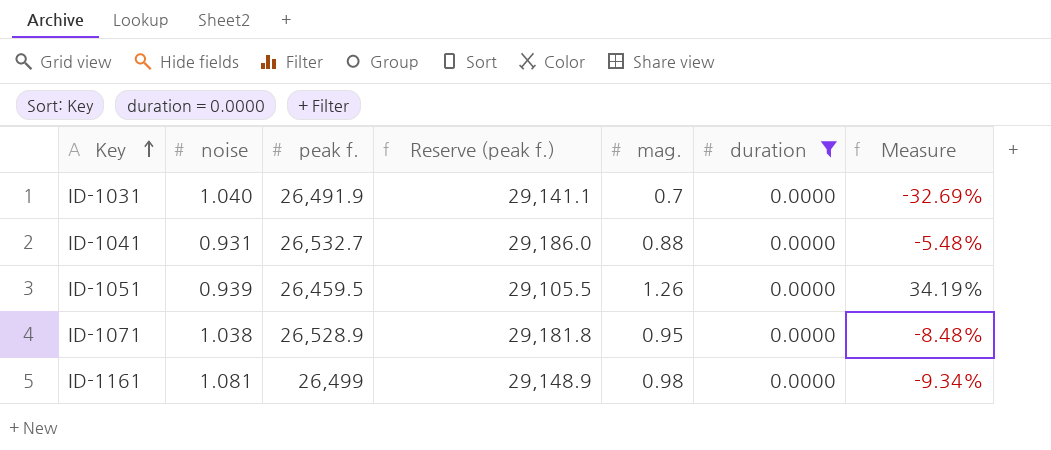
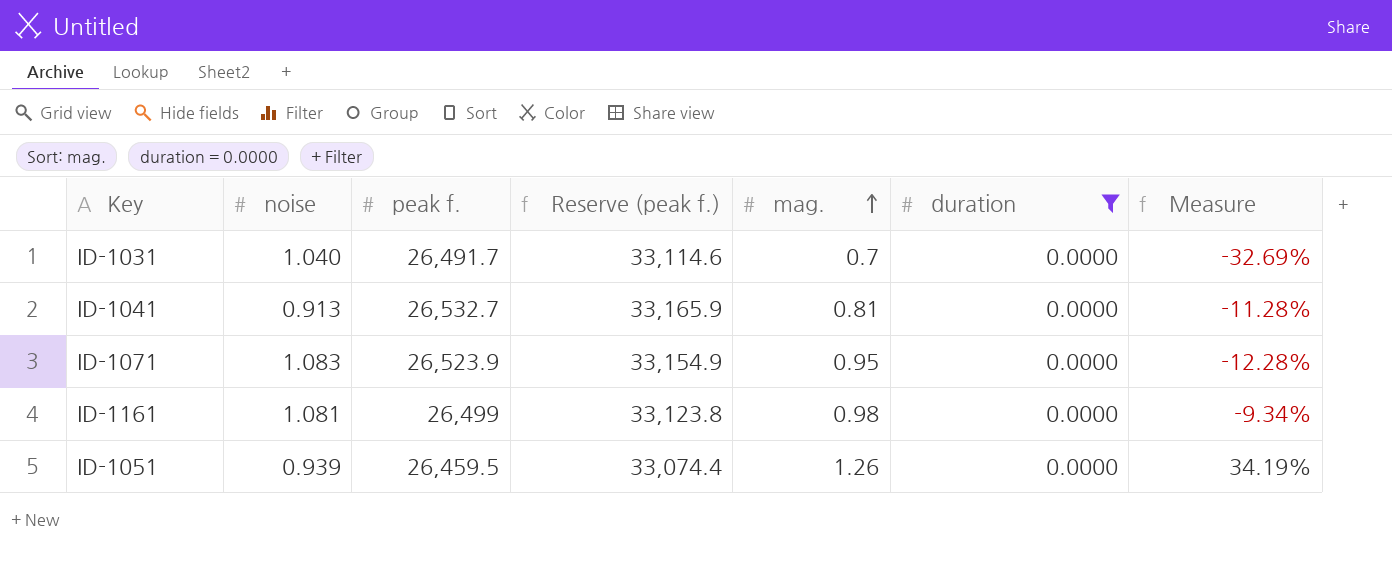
row order: Key ascending -> mag. ascending
column Reserve (peak f.) | formula: [peak f.] * 1.1 -> [peak f.] * 1.25
ID-1031 | peak f.: 26,491.9 -> 26,491.7
ID-1041 | noise: 0.931 -> 0.913
ID-1041 | mag.: 0.88 -> 0.81
ID-1041 | Measure: -5.48% -> -11.28%
ID-1071 | noise: 1.038 -> 1.083
ID-1071 | peak f.: 26,528.9 -> 26,523.9
ID-1071 | Measure: -8.48% -> -12.28%

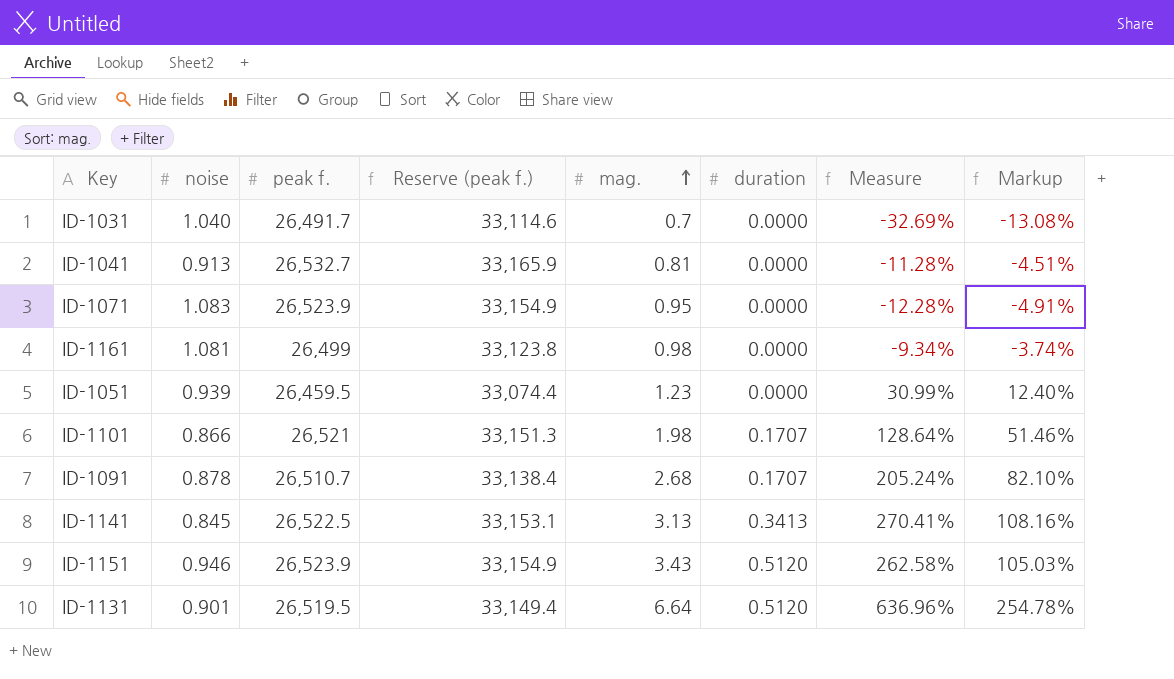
filter: duration = 0.0000 -> none
column Markup | formula: none -> [Measure] * 0.4
ID-1051 | mag.: 1.26 -> 1.23
ID-1051 | Measure: 34.19% -> 30.99%

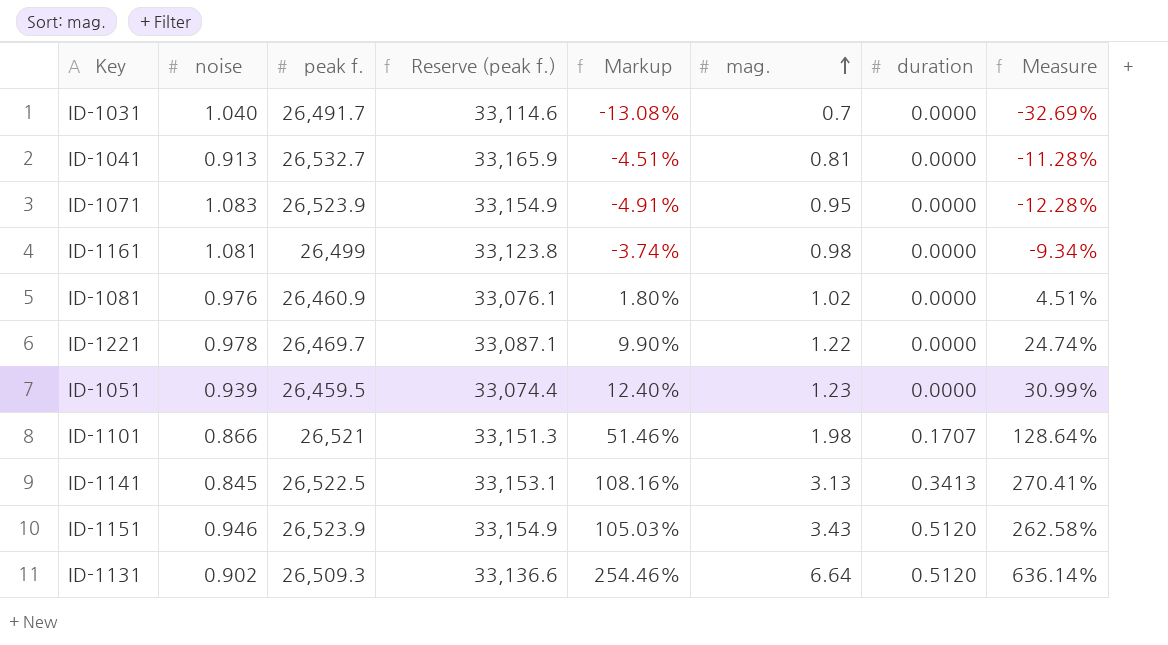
column Markup | position: 8 -> 5
row ID-1091: 0.878 | 26,510.7 | 33,138.4 | 2.68 | 0.1707 | 205.24% | 82.10% -> none
row ID-1081: none -> 0.976 | 26,460.9 | 33,076.1 | 1.80% | 1.02 | 0.0000 | 4.51%
row ID-1221: none -> 0.978 | 26,469.7 | 33,087.1 | 9.90% | 1.22 | 0.0000 | 24.74%
ID-1131 | noise: 0.901 -> 0.902
ID-1131 | peak f.: 26,519.5 -> 26,509.3
ID-1131 | Reserve (peak f.): 33,149.4 -> 33,136.6
ID-1131 | Markup: 254.78% -> 254.46%
ID-1131 | Measure: 636.96% -> 636.14%

